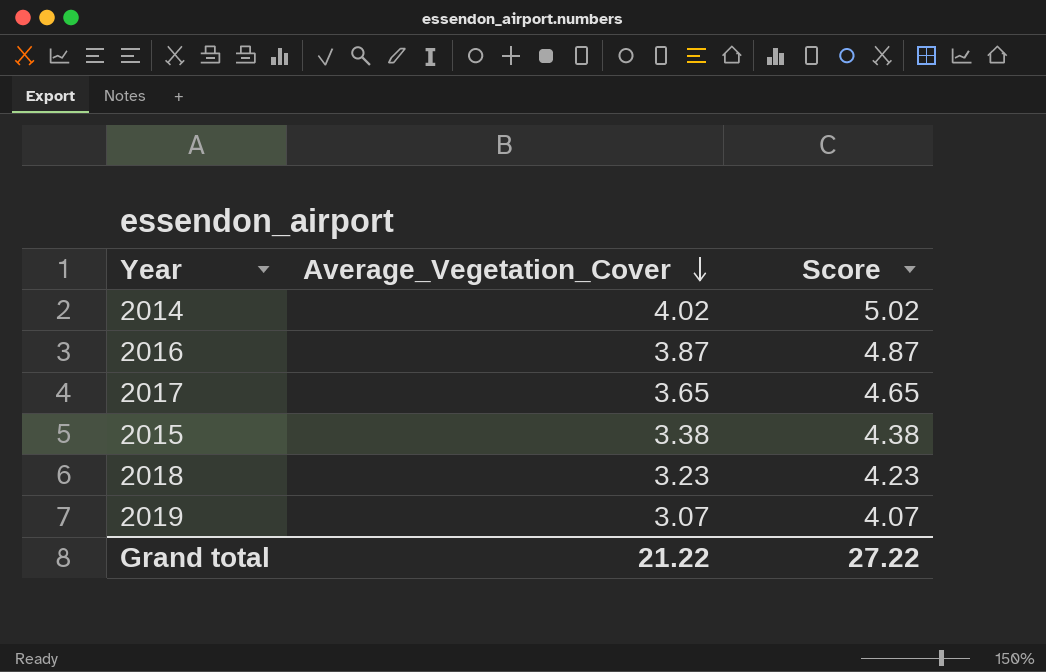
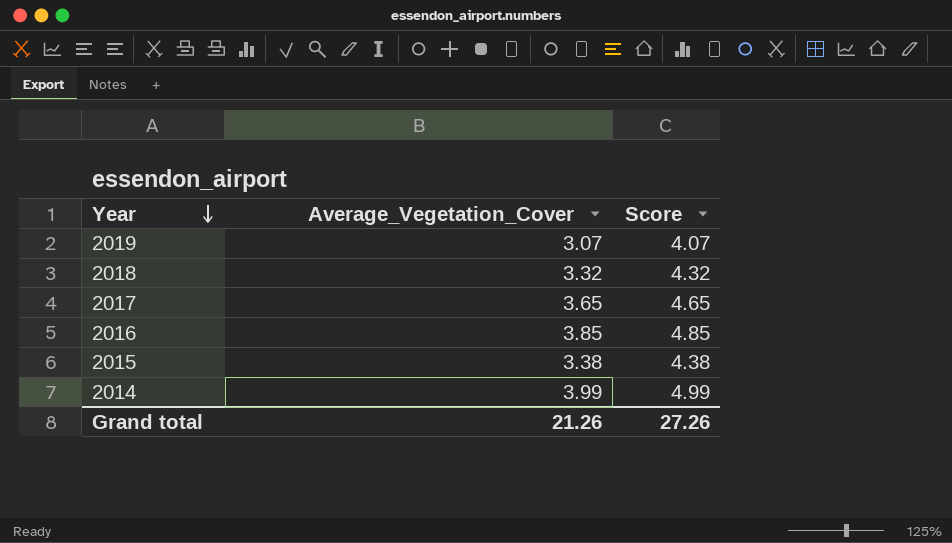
row order: Average_Vegetation_Cover descending -> Year descending
2018 | Average_Vegetation_Cover: 3.23 -> 3.32
2018 | Score: 4.23 -> 4.32
2016 | Average_Vegetation_Cover: 3.87 -> 3.85
2016 | Score: 4.87 -> 4.85
2014 | Average_Vegetation_Cover: 4.02 -> 3.99
2014 | Score: 5.02 -> 4.99
Grand total | Average_Vegetation_Cover: 21.22 -> 21.26
Grand total | Score: 27.22 -> 27.26

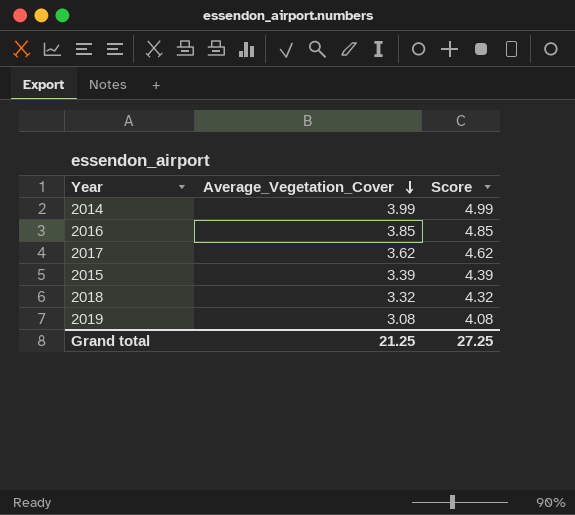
row order: Year descending -> Average_Vegetation_Cover descending
2017 | Average_Vegetation_Cover: 3.65 -> 3.62
2017 | Score: 4.65 -> 4.62
2015 | Average_Vegetation_Cover: 3.38 -> 3.39
2015 | Score: 4.38 -> 4.39
2019 | Average_Vegetation_Cover: 3.07 -> 3.08
2019 | Score: 4.07 -> 4.08
Grand total | Average_Vegetation_Cover: 21.26 -> 21.25
Grand total | Score: 27.26 -> 27.25

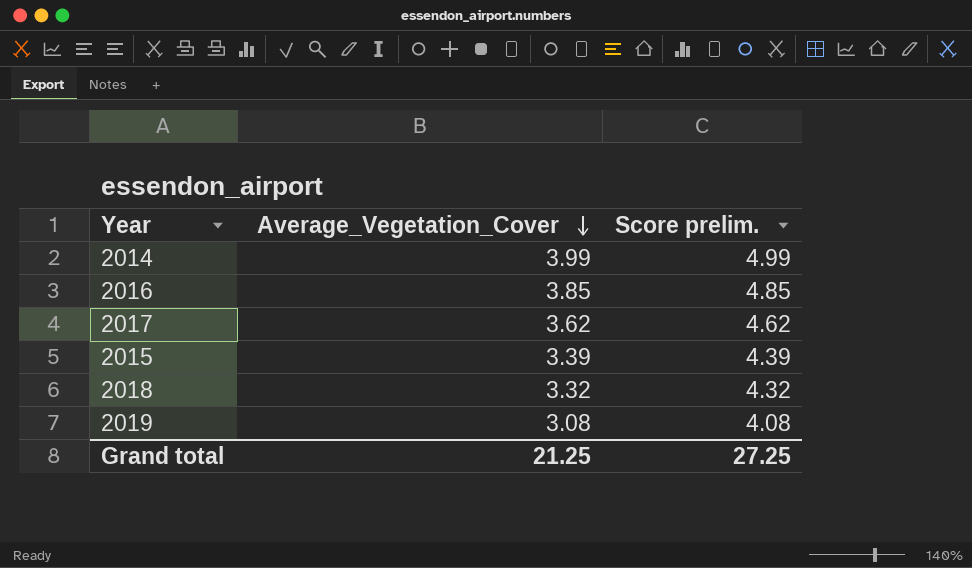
column name: Score -> Score prelim.

